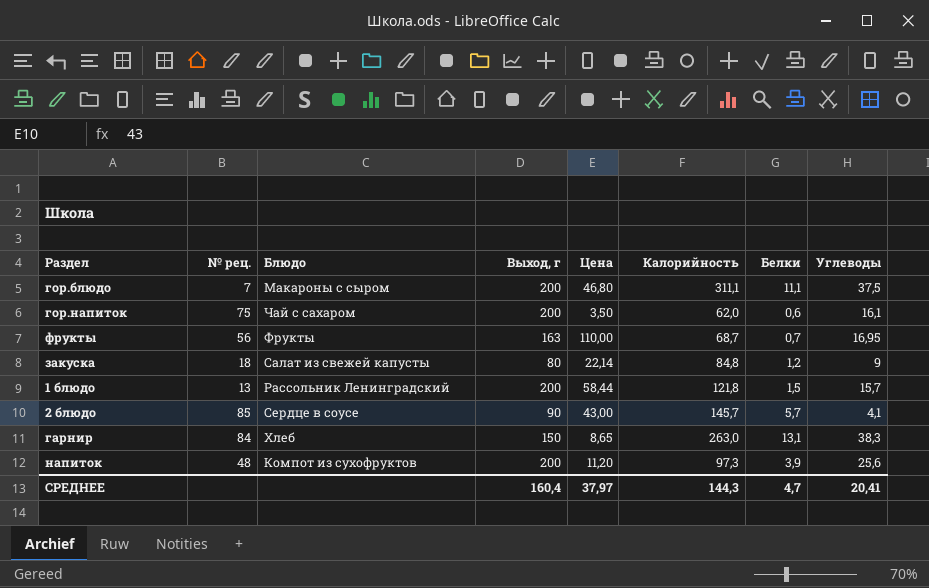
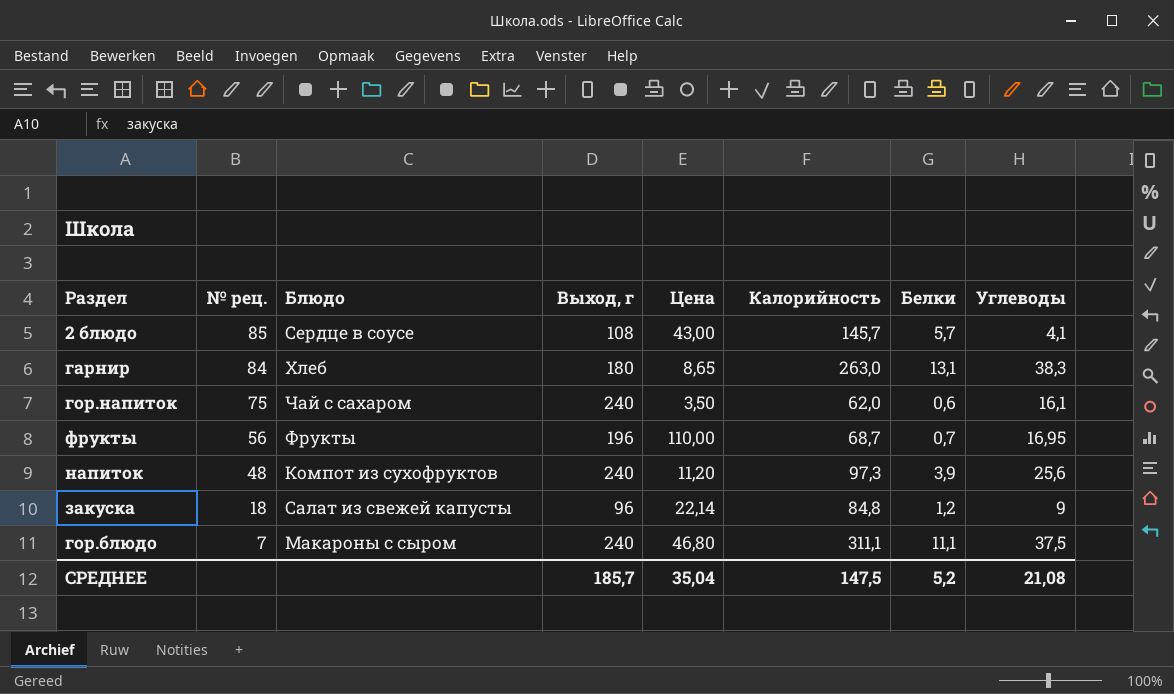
row order: none -> № рец. descending
row 1 блюдо: 13 | Рассольник Ленинградский | 200 | 58,44 | 121,8 | 1,5 | 15,7 -> none
2 блюдо | Выход, г: 90 -> 108
гарнир | Выход, г: 150 -> 180
гор.напиток | Выход, г: 200 -> 240
фрукты | Выход, г: 163 -> 196
напиток | Выход, г: 200 -> 240
закуска | Выход, г: 80 -> 96
гор.блюдо | Выход, г: 200 -> 240
СРЕДНЕЕ | Выход, г: 160,4 -> 185,7
СРЕДНЕЕ | Цена: 37,97 -> 35,04
СРЕДНЕЕ | Калорийность: 144,3 -> 147,5
СРЕДНЕЕ | Белки: 4,7 -> 5,2
СРЕДНЕЕ | Углеводы: 20,41 -> 21,08

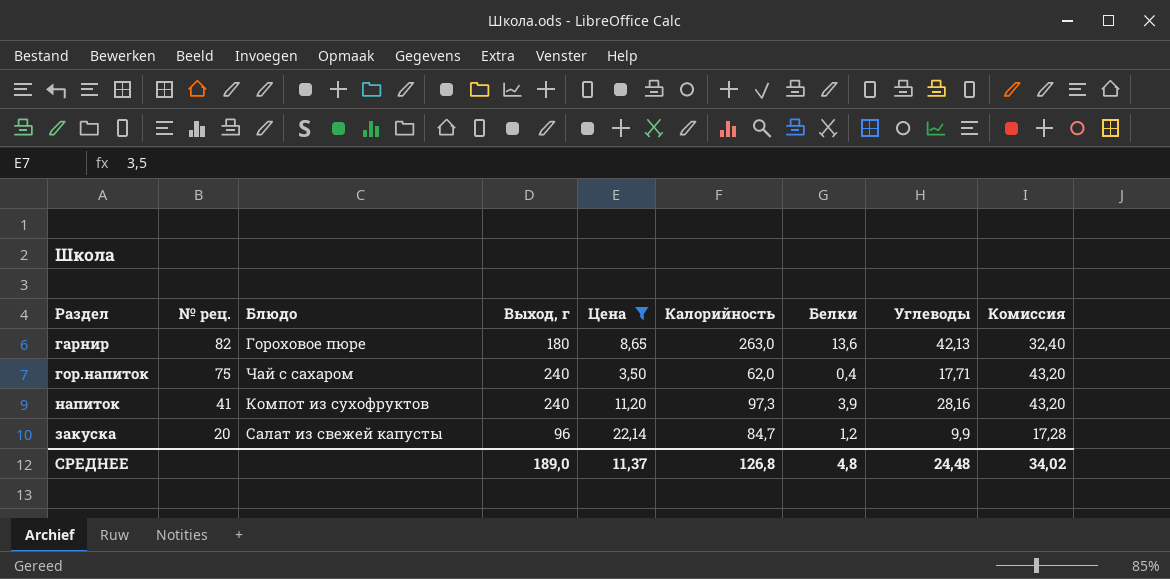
filter: none -> Цена <= 22,14
column Комиссия | formula: none -> [Выход, г] * 0,18
гарнир | № рец.: 84 -> 82
гарнир | Блюдо: Хлеб -> Гороховое пюре
гарнир | Белки: 13,1 -> 13,6
гарнир | Углеводы: 38,3 -> 42,13
гор.напиток | Белки: 0,6 -> 0,4
гор.напиток | Углеводы: 16,1 -> 17,71
напиток | № рец.: 48 -> 41
напиток | Углеводы: 25,6 -> 28,16
закуска | № рец.: 18 -> 20
закуска | Калорийность: 84,8 -> 84,7
закуска | Углеводы: 9 -> 9,9
СРЕДНЕЕ | Выход, г: 185,7 -> 189,0
СРЕДНЕЕ | Цена: 35,04 -> 11,37
СРЕДНЕЕ | Калорийность: 147,5 -> 126,8
СРЕДНЕЕ | Белки: 5,2 -> 4,8
СРЕДНЕЕ | Углеводы: 21,08 -> 24,48

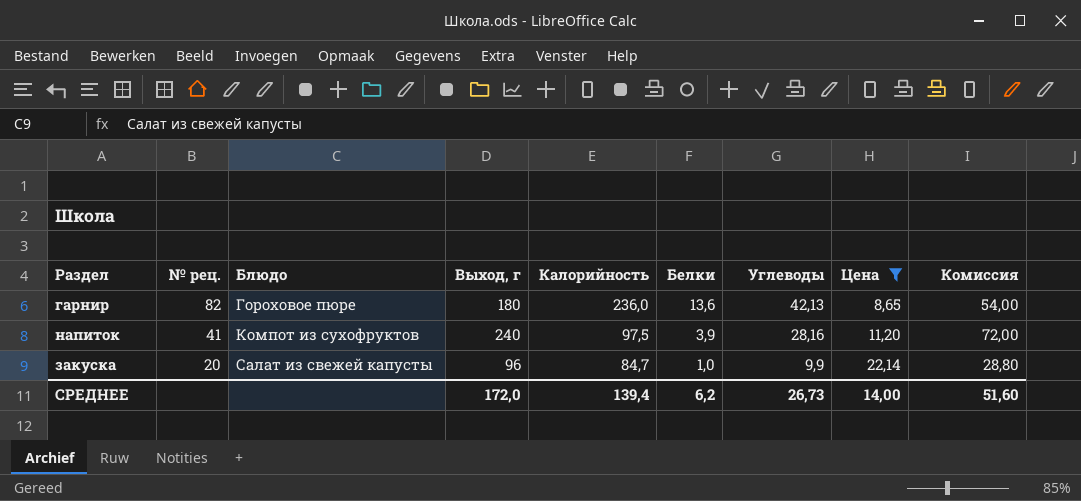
column Цена | position: 5 -> 8
column Комиссия | formula: [Выход, г] * 0,18 -> [Выход, г] * 0,3
row гор.напиток: 75 | Чай с сахаром | 240 | 3,50 | 62,0 | 0,4 | 17,71 | 43,20 -> none
гарнир | Калорийность: 263,0 -> 236,0
напиток | Калорийность: 97,3 -> 97,5
закуска | Белки: 1,2 -> 1,0
СРЕДНЕЕ | Выход, г: 189,0 -> 172,0
СРЕДНЕЕ | Калорийность: 126,8 -> 139,4
СРЕДНЕЕ | Белки: 4,8 -> 6,2
СРЕДНЕЕ | Углеводы: 24,48 -> 26,73
СРЕДНЕЕ | Цена: 11,37 -> 14,00
СРЕДНЕЕ | Комиссия: 34,02 -> 51,60

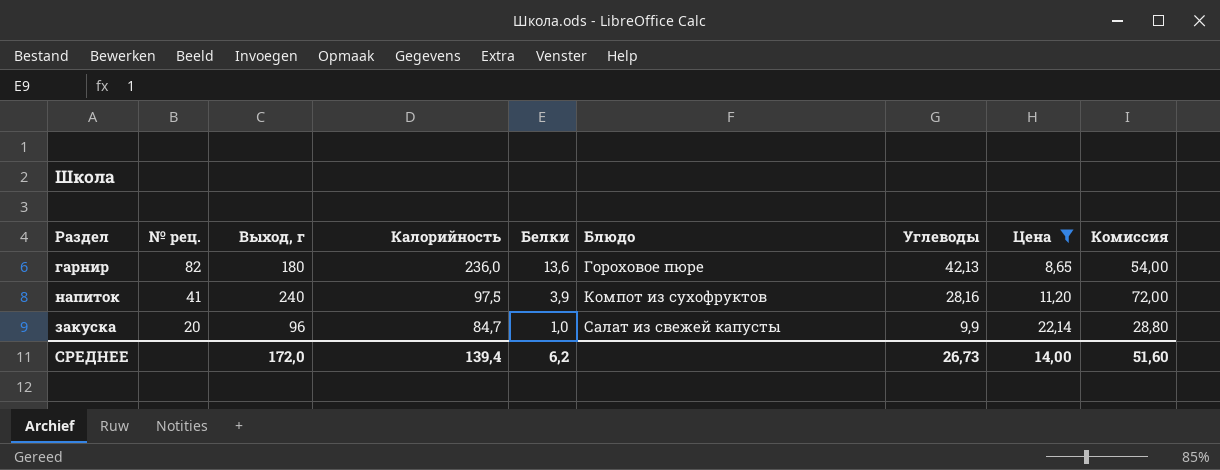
column Блюдо | position: 3 -> 6

